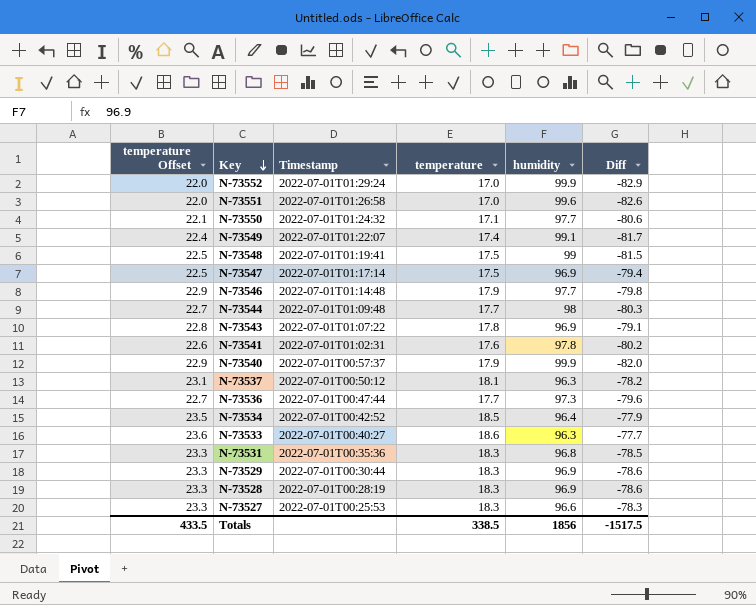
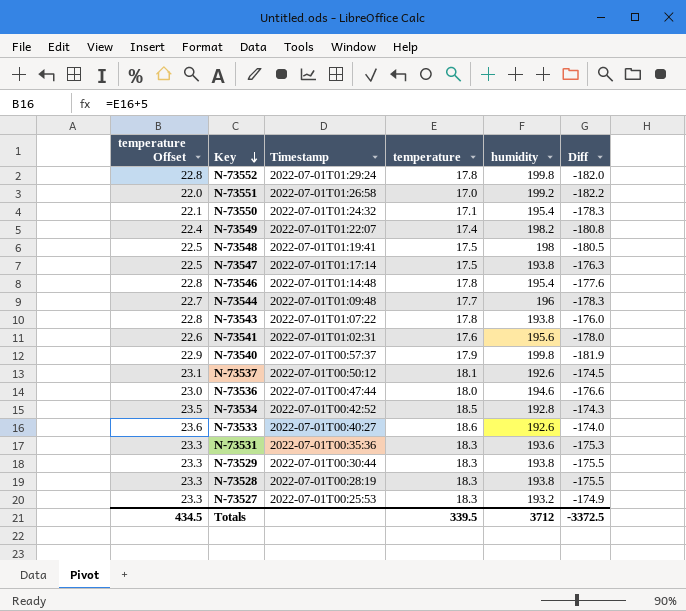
N-73552 | temperature Offset: 22.0 -> 22.8
N-73552 | temperature: 17.0 -> 17.8
N-73552 | humidity: 99.9 -> 199.8
N-73552 | Diff: -82.9 -> -182.0
N-73551 | humidity: 99.6 -> 199.2
N-73551 | Diff: -82.6 -> -182.2
N-73550 | humidity: 97.7 -> 195.4
N-73550 | Diff: -80.6 -> -178.3
N-73549 | humidity: 99.1 -> 198.2
N-73549 | Diff: -81.7 -> -180.8
N-73548 | humidity: 99 -> 198
N-73548 | Diff: -81.5 -> -180.5
N-73547 | humidity: 96.9 -> 193.8
N-73547 | Diff: -79.4 -> -176.3
N-73546 | temperature Offset: 22.9 -> 22.8
N-73546 | temperature: 17.9 -> 17.8
N-73546 | humidity: 97.7 -> 195.4
N-73546 | Diff: -79.8 -> -177.6
N-73544 | humidity: 98 -> 196
N-73544 | Diff: -80.3 -> -178.3
N-73543 | humidity: 96.9 -> 193.8
N-73543 | Diff: -79.1 -> -176.0
N-73541 | humidity: 97.8 -> 195.6
N-73541 | Diff: -80.2 -> -178.0
N-73540 | humidity: 99.9 -> 199.8
N-73540 | Diff: -82.0 -> -181.9
N-73537 | humidity: 96.3 -> 192.6
N-73537 | Diff: -78.2 -> -174.5
N-73536 | temperature Offset: 22.7 -> 23.0
N-73536 | temperature: 17.7 -> 18.0
N-73536 | humidity: 97.3 -> 194.6
N-73536 | Diff: -79.6 -> -176.6
N-73534 | humidity: 96.4 -> 192.8
N-73534 | Diff: -77.9 -> -174.3
N-73533 | humidity: 96.3 -> 192.6
N-73533 | Diff: -77.7 -> -174.0
N-73531 | humidity: 96.8 -> 193.6
N-73531 | Diff: -78.5 -> -175.3
N-73529 | humidity: 96.9 -> 193.8
N-73529 | Diff: -78.6 -> -175.5
N-73528 | humidity: 96.9 -> 193.8
N-73528 | Diff: -78.6 -> -175.5
N-73527 | humidity: 96.6 -> 193.2
N-73527 | Diff: -78.3 -> -174.9
Totals | temperature Offset: 433.5 -> 434.5
Totals | temperature: 338.5 -> 339.5
Totals | humidity: 1856 -> 3712
Totals | Diff: -1517.5 -> -3372.5

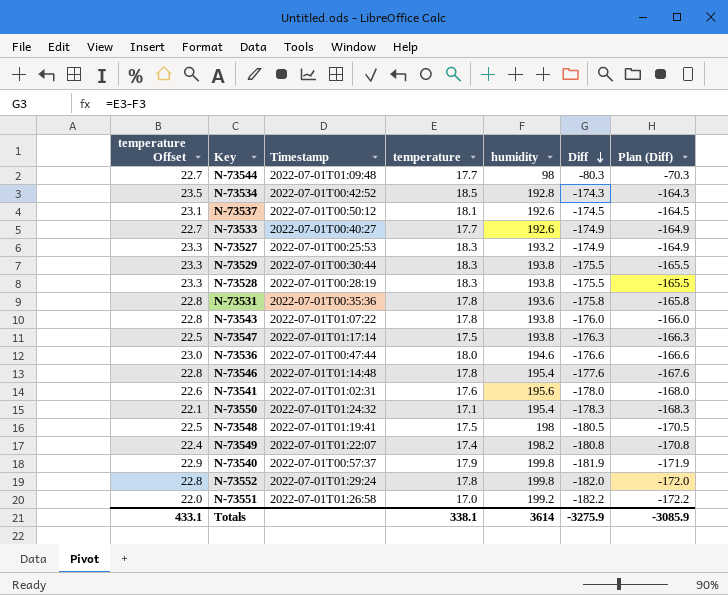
row order: Key descending -> Diff descending
column Plan (Diff) | formula: none -> [Diff] + 10
N-73544 | humidity: 196 -> 98
N-73544 | Diff: -178.3 -> -80.3
N-73533 | temperature Offset: 23.6 -> 22.7
N-73533 | temperature: 18.6 -> 17.7
N-73533 | Diff: -174.0 -> -174.9
N-73531 | temperature Offset: 23.3 -> 22.8
N-73531 | temperature: 18.3 -> 17.8
N-73531 | Diff: -175.3 -> -175.8
Totals | temperature Offset: 434.5 -> 433.1
Totals | temperature: 339.5 -> 338.1
Totals | humidity: 3712 -> 3614
Totals | Diff: -3372.5 -> -3275.9

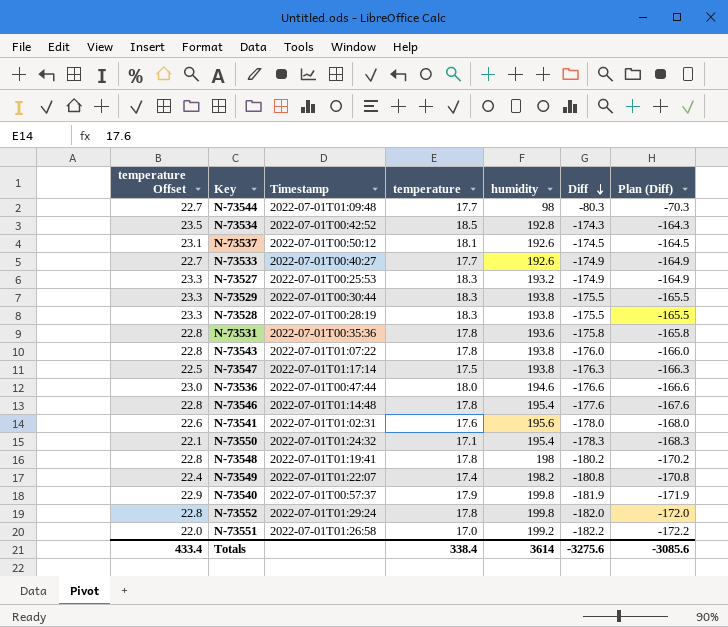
N-73548 | temperature Offset: 22.5 -> 22.8
N-73548 | temperature: 17.5 -> 17.8
N-73548 | Diff: -180.5 -> -180.2
N-73548 | Plan (Diff): -170.5 -> -170.2
Totals | temperature Offset: 433.1 -> 433.4
Totals | temperature: 338.1 -> 338.4
Totals | Diff: -3275.9 -> -3275.6
Totals | Plan (Diff): -3085.9 -> -3085.6

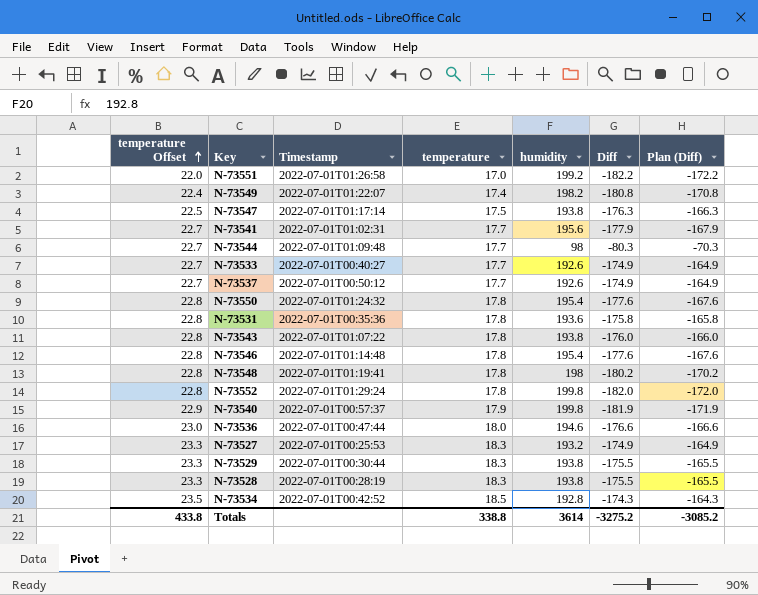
row order: Diff descending -> temperature Offset ascending
N-73541 | temperature Offset: 22.6 -> 22.7
N-73541 | temperature: 17.6 -> 17.7
N-73541 | Diff: -178.0 -> -177.9
N-73541 | Plan (Diff): -168.0 -> -167.9
N-73537 | temperature Offset: 23.1 -> 22.7
N-73537 | temperature: 18.1 -> 17.7
N-73537 | Diff: -174.5 -> -174.9
N-73537 | Plan (Diff): -164.5 -> -164.9
N-73550 | temperature Offset: 22.1 -> 22.8
N-73550 | temperature: 17.1 -> 17.8
N-73550 | Diff: -178.3 -> -177.6
N-73550 | Plan (Diff): -168.3 -> -167.6
Totals | temperature Offset: 433.4 -> 433.8
Totals | temperature: 338.4 -> 338.8
Totals | Diff: -3275.6 -> -3275.2
Totals | Plan (Diff): -3085.6 -> -3085.2

